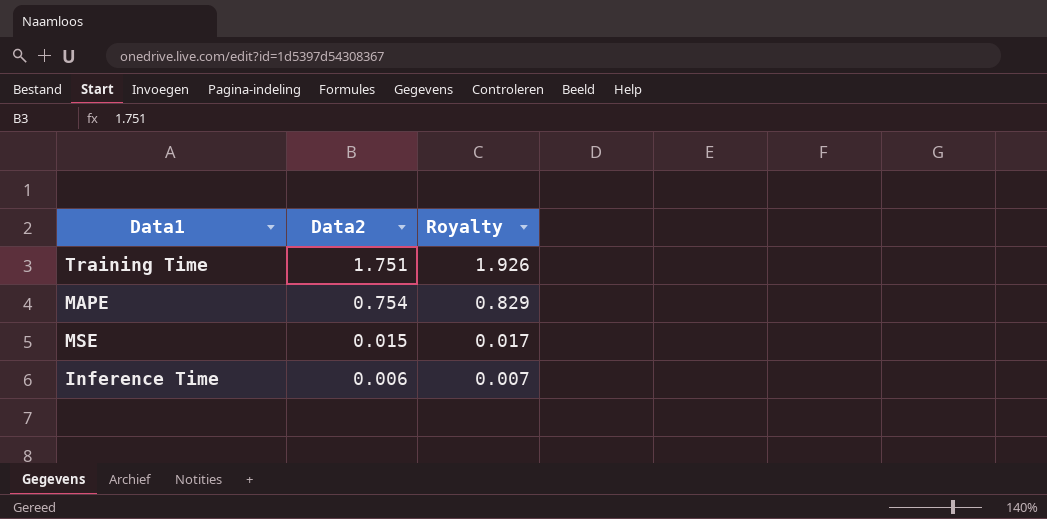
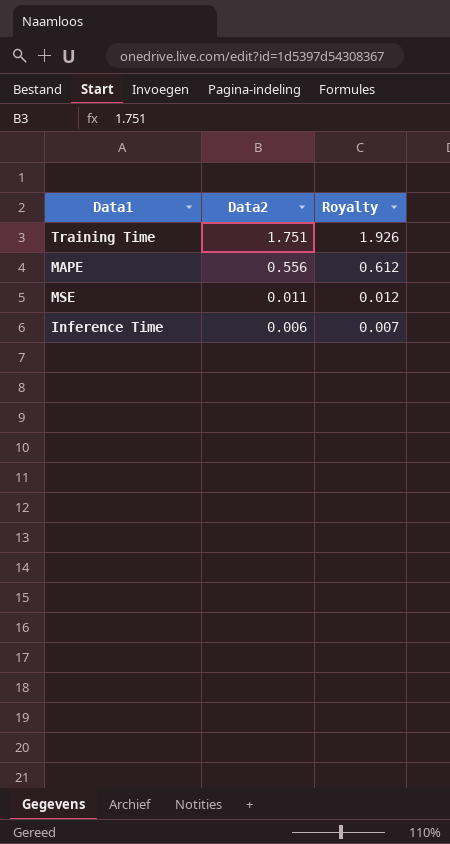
MAPE | Data2: 0.754 -> 0.556
MAPE | Royalty: 0.829 -> 0.612
MSE | Data2: 0.015 -> 0.011
MSE | Royalty: 0.017 -> 0.012

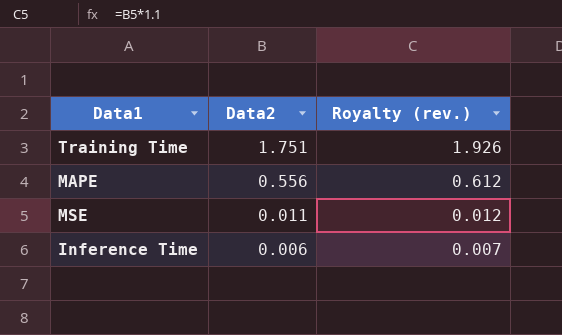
column name: Royalty -> Royalty (rev.)

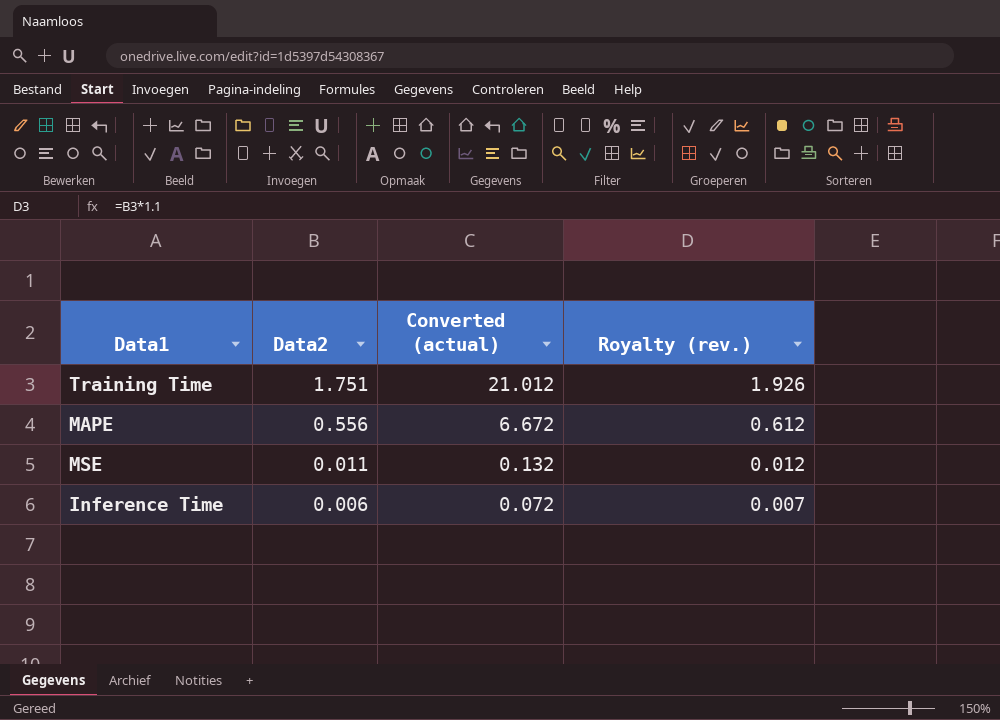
column Converted (actual) | formula: none -> [Data2] * 12

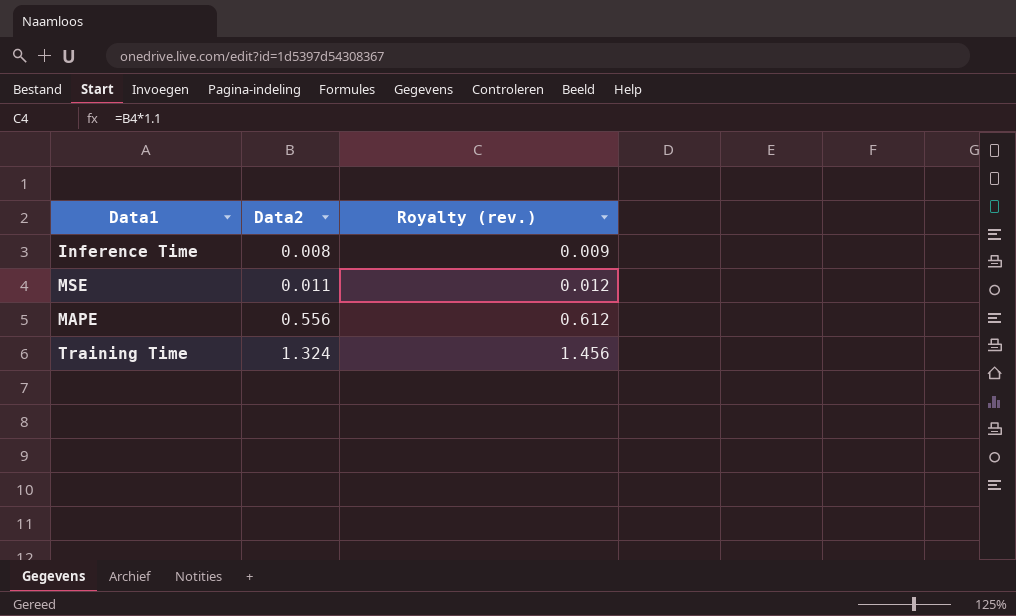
row order: Data2 descending -> Data2 ascending
column Converted (actual) | formula: [Data2] * 12 -> none
Inference Time | Data2: 0.006 -> 0.008
Inference Time | Royalty (rev.): 0.007 -> 0.009
Training Time | Data2: 1.751 -> 1.324
Training Time | Royalty (rev.): 1.926 -> 1.456

